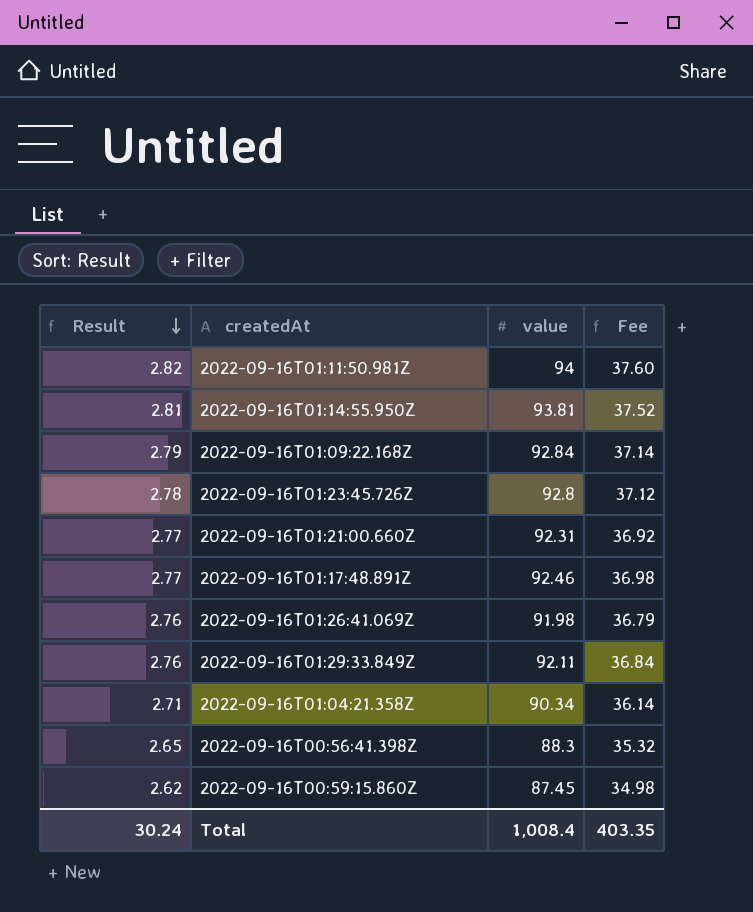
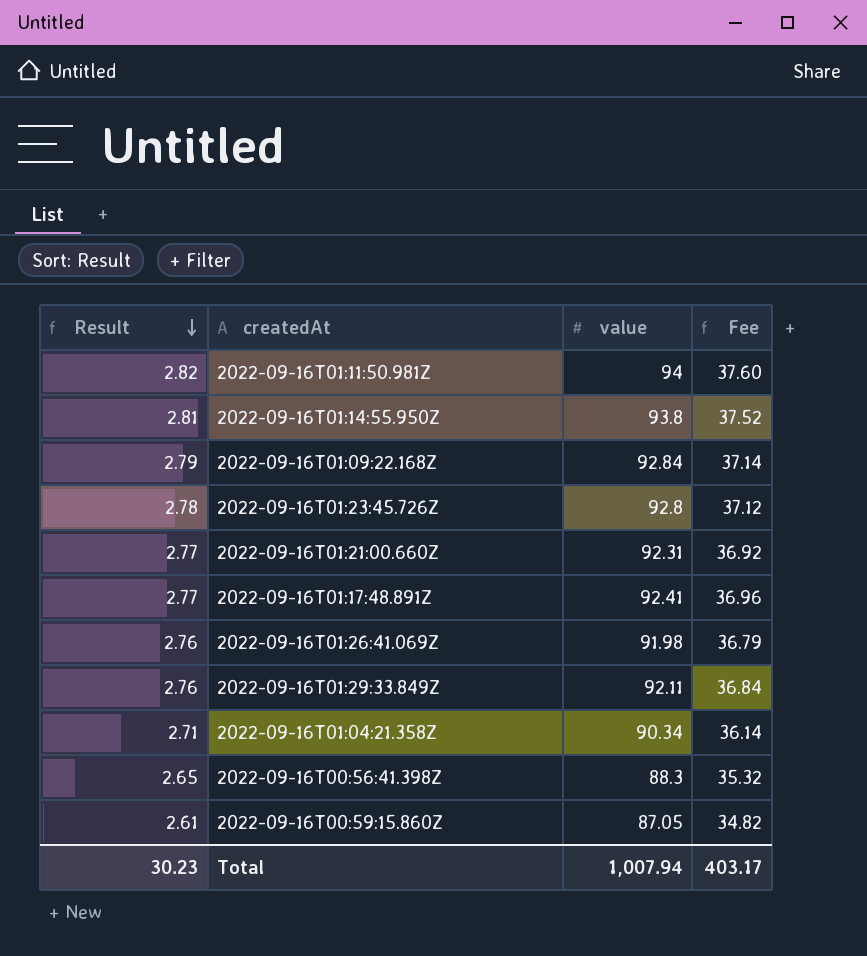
2022-09-16T01:14:55.950Z | value: 93.81 -> 93.8
2022-09-16T01:17:48.891Z | value: 92.46 -> 92.41
2022-09-16T01:17:48.891Z | Fee: 36.98 -> 36.96
2022-09-16T00:59:15.860Z | Result: 2.62 -> 2.61
2022-09-16T00:59:15.860Z | value: 87.45 -> 87.05
2022-09-16T00:59:15.860Z | Fee: 34.98 -> 34.82
Total | Result: 30.24 -> 30.23
Total | value: 1,008.4 -> 1,007.94
Total | Fee: 403.35 -> 403.17

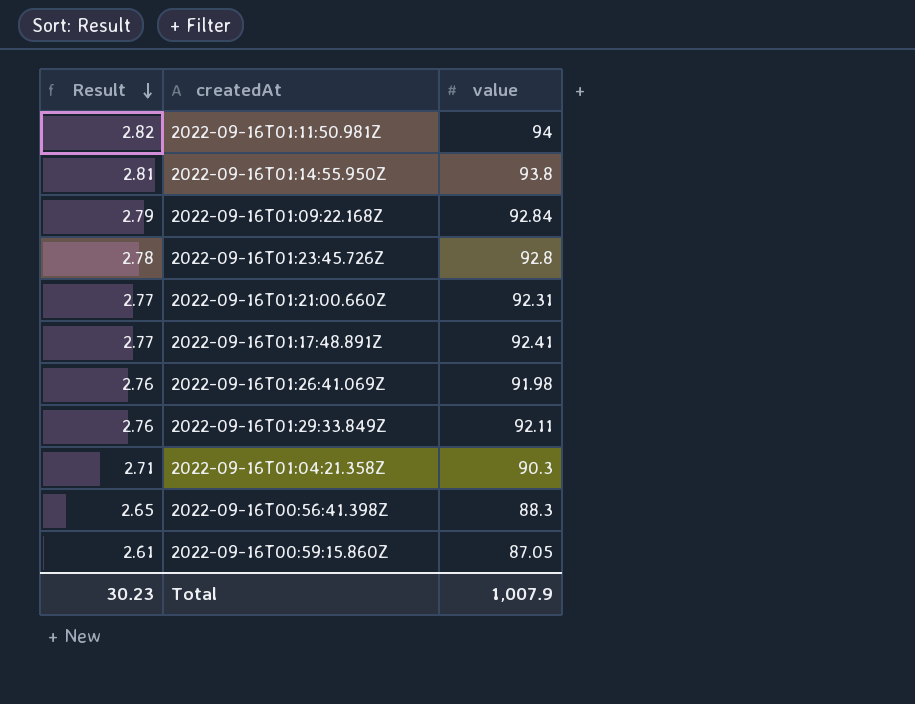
column Fee | formula: [value] * 0.4 -> none
2022-09-16T01:04:21.358Z | value: 90.34 -> 90.3
Total | value: 1,007.94 -> 1,007.9

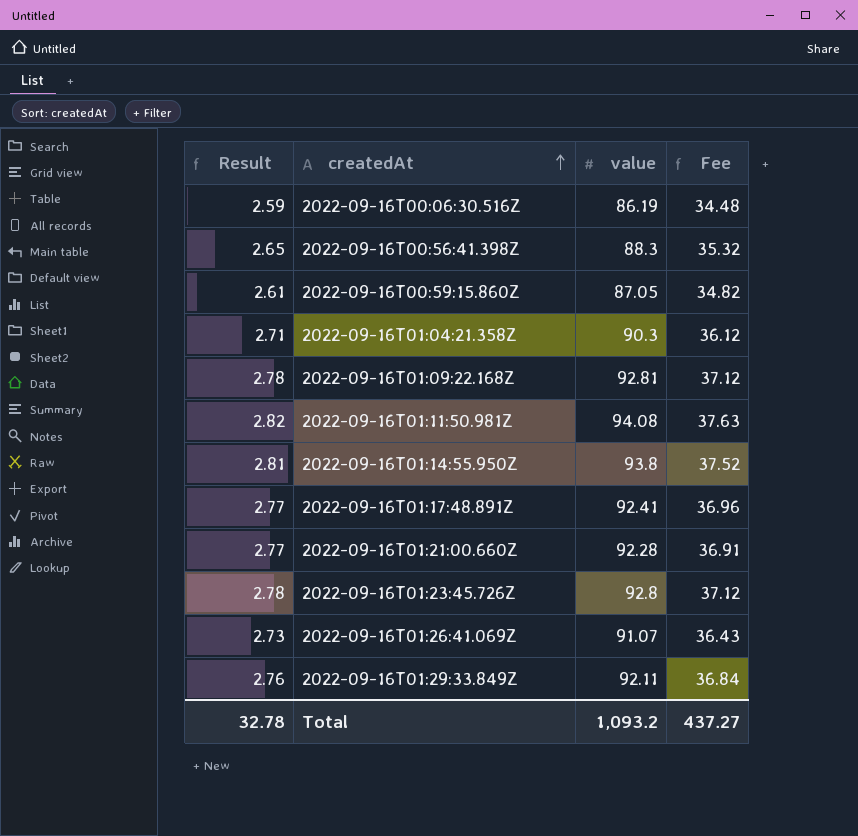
row order: Result descending -> createdAt ascending
column Fee | formula: none -> [value] * 0.4
row 2022-09-16T00:06:30.516Z: none -> 2.59 | 86.19 | 34.48
2022-09-16T01:09:22.168Z | Result: 2.79 -> 2.78
2022-09-16T01:09:22.168Z | value: 92.84 -> 92.81
2022-09-16T01:11:50.981Z | value: 94 -> 94.08
2022-09-16T01:21:00.660Z | value: 92.31 -> 92.28
2022-09-16T01:26:41.069Z | Result: 2.76 -> 2.73
2022-09-16T01:26:41.069Z | value: 91.98 -> 91.07
Total | Result: 30.23 -> 32.78
Total | value: 1,007.9 -> 1,093.2

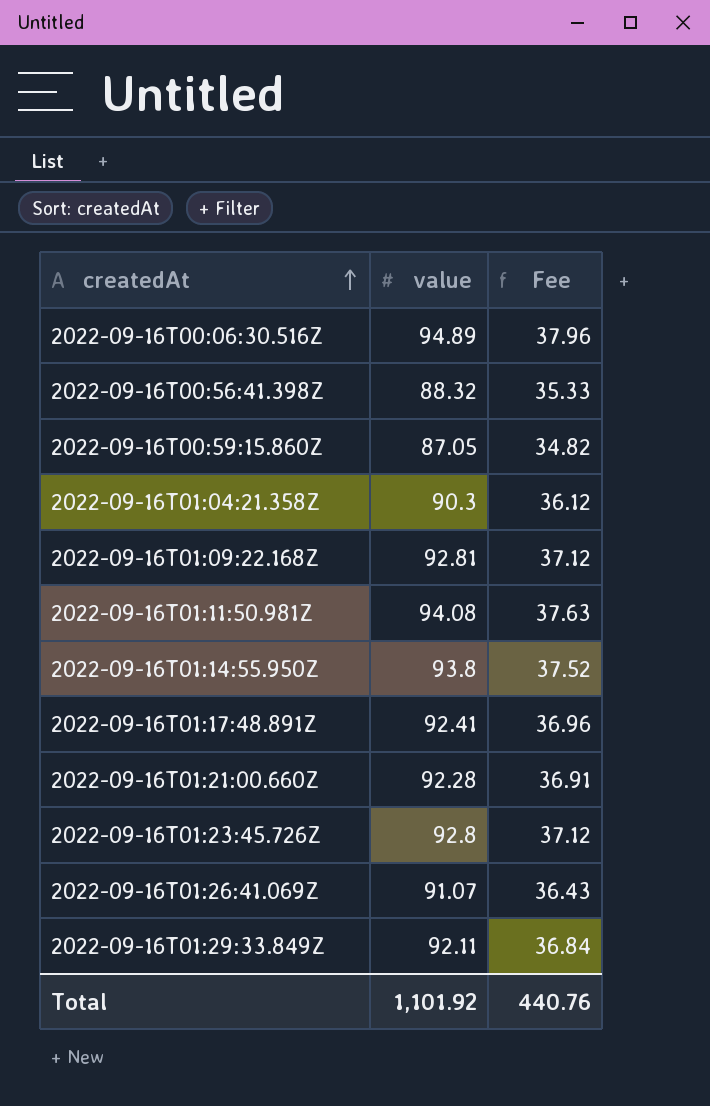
column Result | formula: [value] * 0.03 -> none
2022-09-16T00:06:30.516Z | value: 86.19 -> 94.89
2022-09-16T00:06:30.516Z | Fee: 34.48 -> 37.96
2022-09-16T00:56:41.398Z | value: 88.3 -> 88.32
2022-09-16T00:56:41.398Z | Fee: 35.32 -> 35.33
Total | value: 1,093.2 -> 1,101.92
Total | Fee: 437.27 -> 440.76

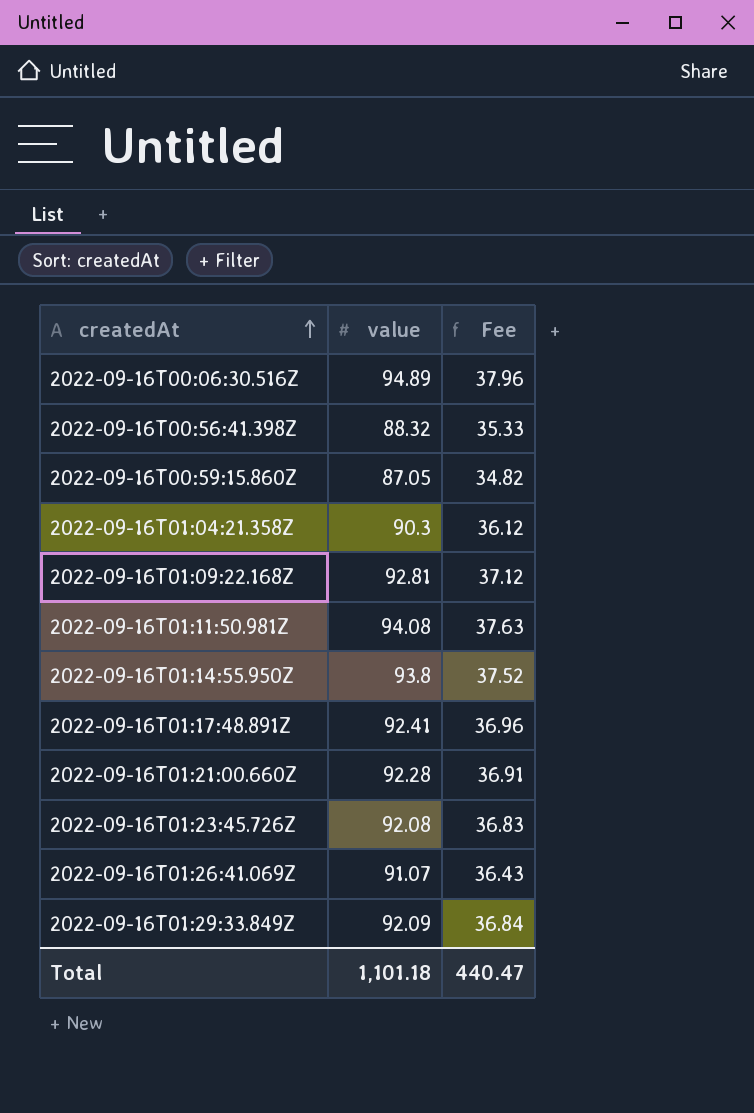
2022-09-16T01:23:45.726Z | value: 92.8 -> 92.08
2022-09-16T01:23:45.726Z | Fee: 37.12 -> 36.83
2022-09-16T01:29:33.849Z | value: 92.11 -> 92.09
Total | value: 1,101.92 -> 1,101.18
Total | Fee: 440.76 -> 440.47

